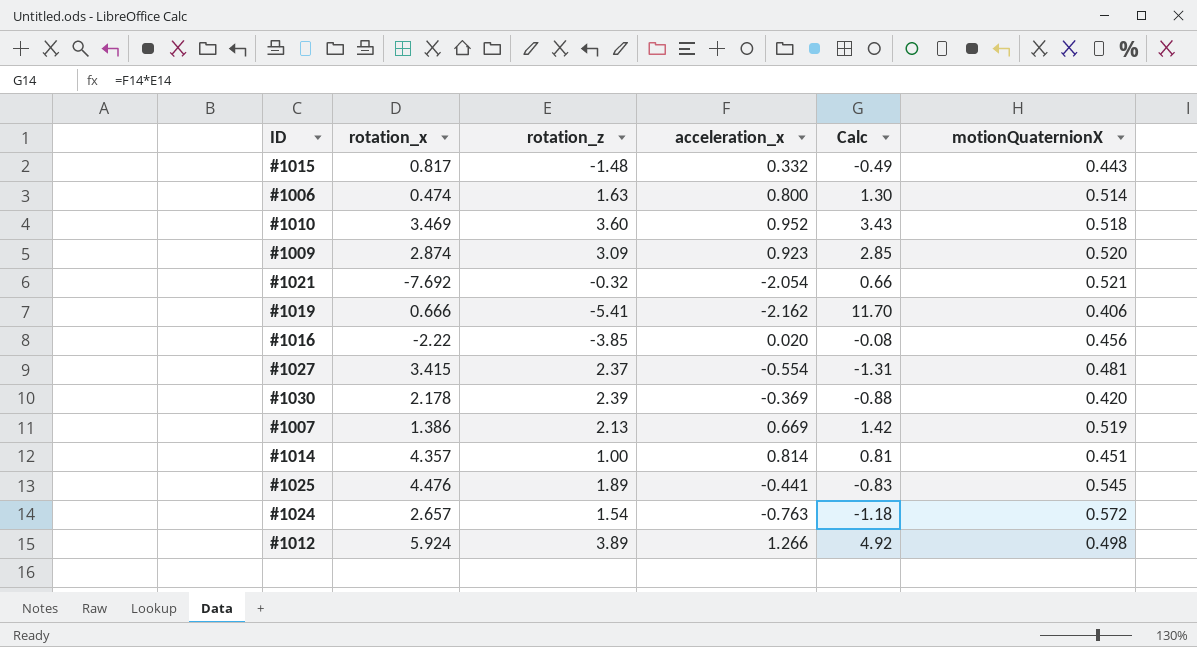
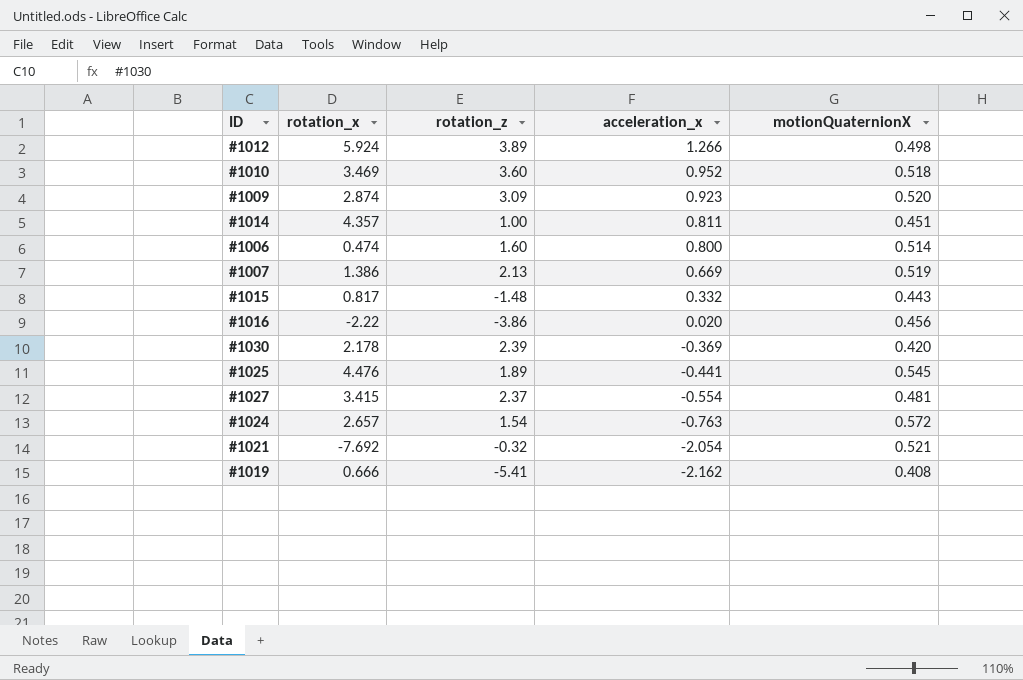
row order: none -> acceleration_x descending
column Calc | formula: [rotation_z] * [acceleration_x] -> none
#1014 | acceleration_x: 0.814 -> 0.811
#1006 | rotation_z: 1.63 -> 1.60
#1016 | rotation_z: -3.85 -> -3.86
#1019 | motionQuaternionX: 0.406 -> 0.408

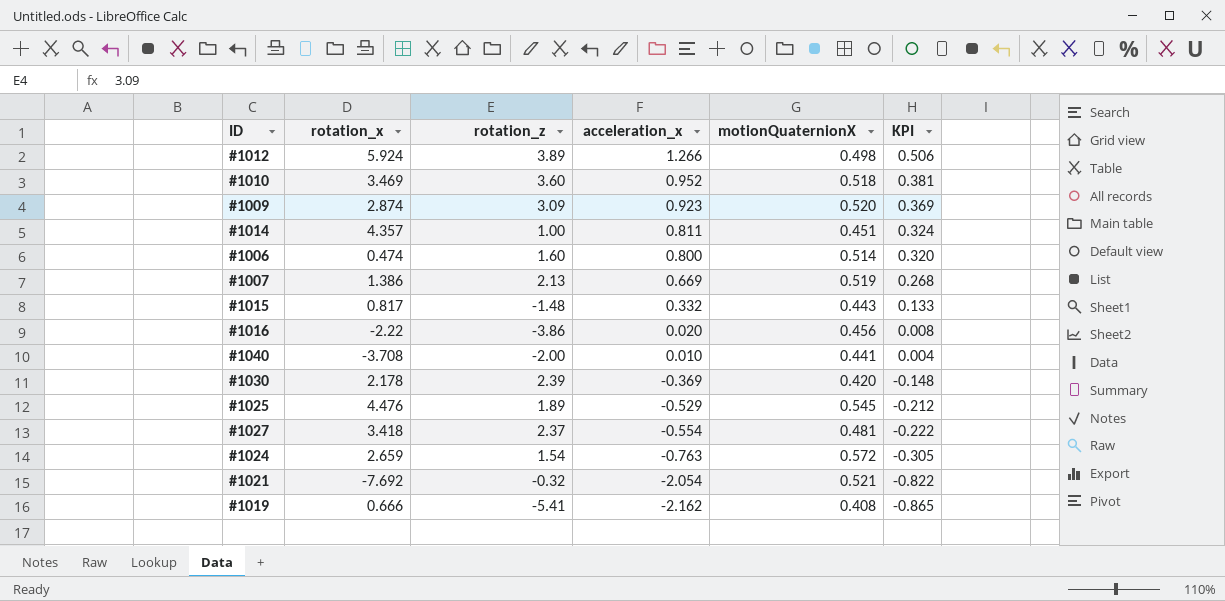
column KPI | formula: none -> [acceleration_x] * 0.4
row #1040: none -> -3.708 | -2.00 | 0.010 | 0.441 | 0.004
#1025 | acceleration_x: -0.441 -> -0.529
#1027 | rotation_x: 3.415 -> 3.418
#1024 | rotation_x: 2.657 -> 2.659

